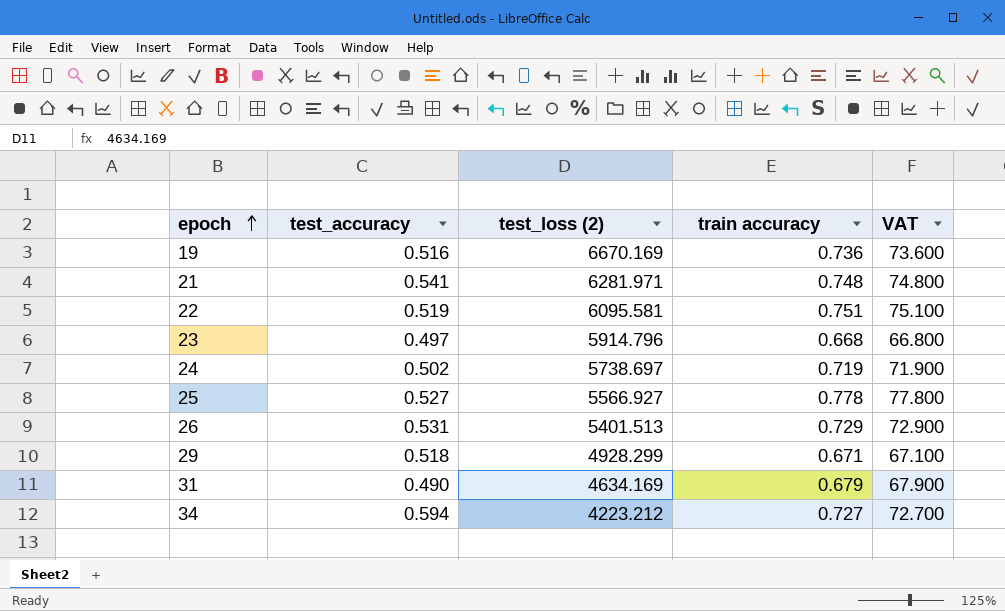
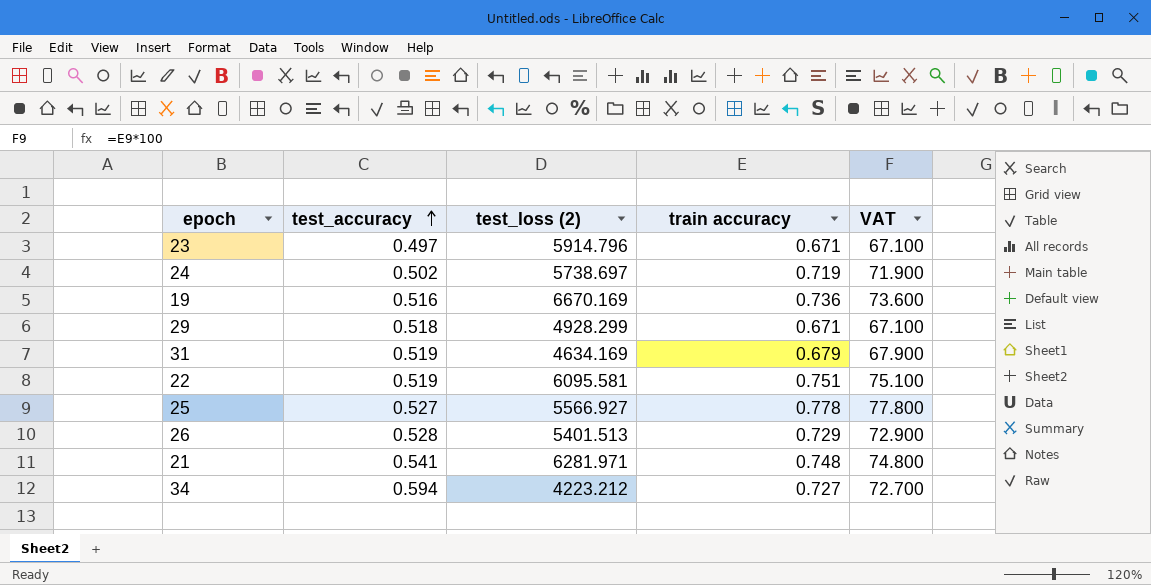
row order: epoch ascending -> test_accuracy ascending
23 | train accuracy: 0.668 -> 0.671
23 | VAT: 66.800 -> 67.100
31 | test_accuracy: 0.490 -> 0.519
26 | test_accuracy: 0.531 -> 0.528

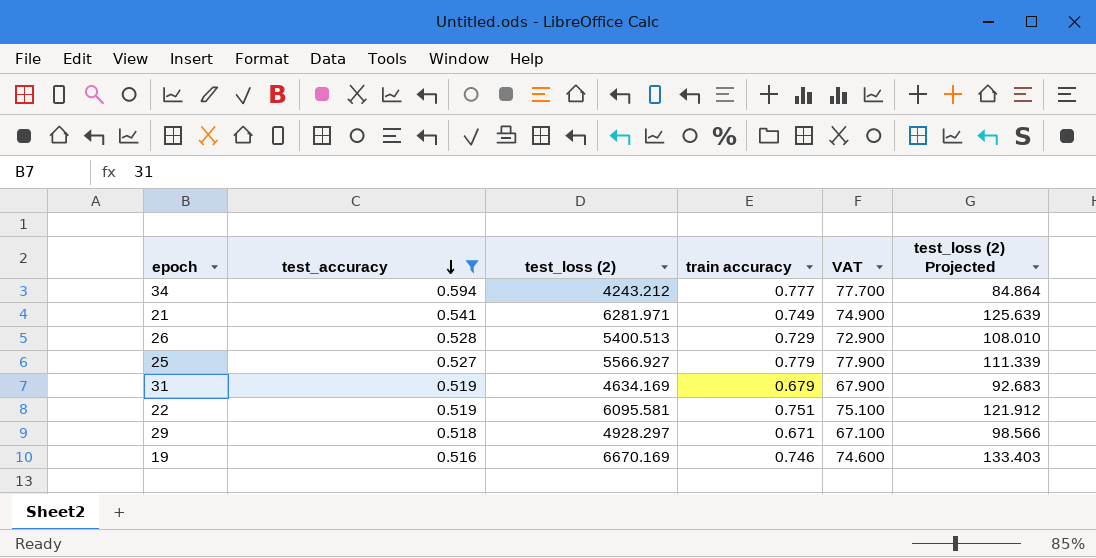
filter: none -> test_accuracy >= 0.516
row order: test_accuracy ascending -> test_accuracy descending
column test_loss (2) Projected | formula: none -> [test_loss (2)] * 0.02
34 | test_loss (2): 4223.212 -> 4243.212
34 | train accuracy: 0.727 -> 0.777
34 | VAT: 72.700 -> 77.700
21 | train accuracy: 0.748 -> 0.749
21 | VAT: 74.800 -> 74.900
26 | test_loss (2): 5401.513 -> 5400.513
25 | train accuracy: 0.778 -> 0.779
25 | VAT: 77.800 -> 77.900
29 | test_loss (2): 4928.299 -> 4928.297
19 | train accuracy: 0.736 -> 0.746
19 | VAT: 73.600 -> 74.600

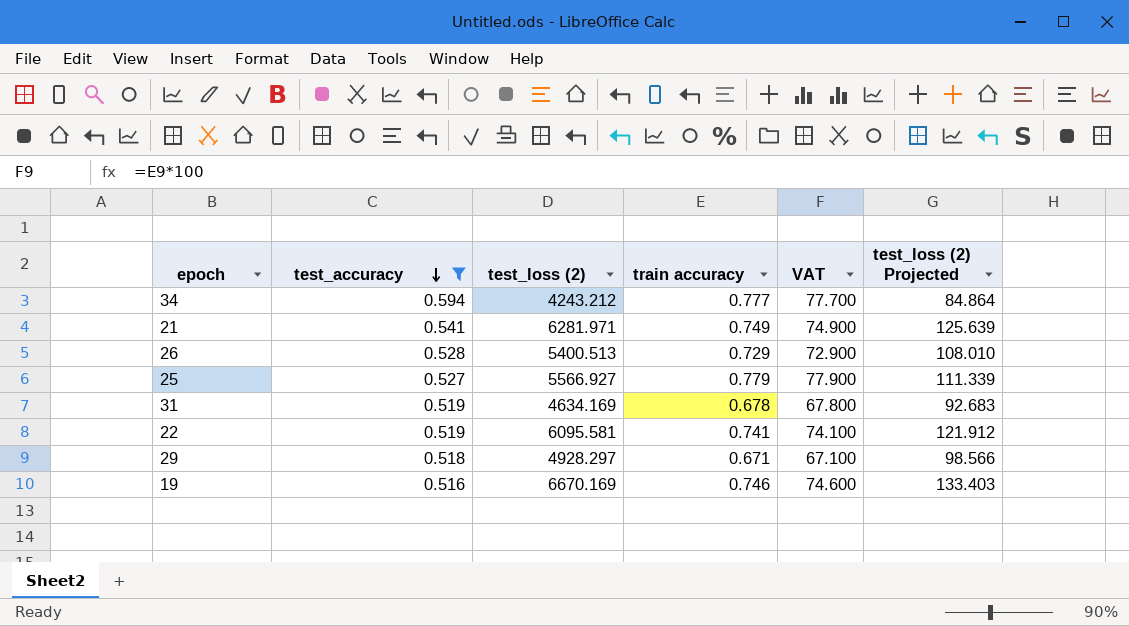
31 | train accuracy: 0.679 -> 0.678
31 | VAT: 67.900 -> 67.800
22 | train accuracy: 0.751 -> 0.741
22 | VAT: 75.100 -> 74.100

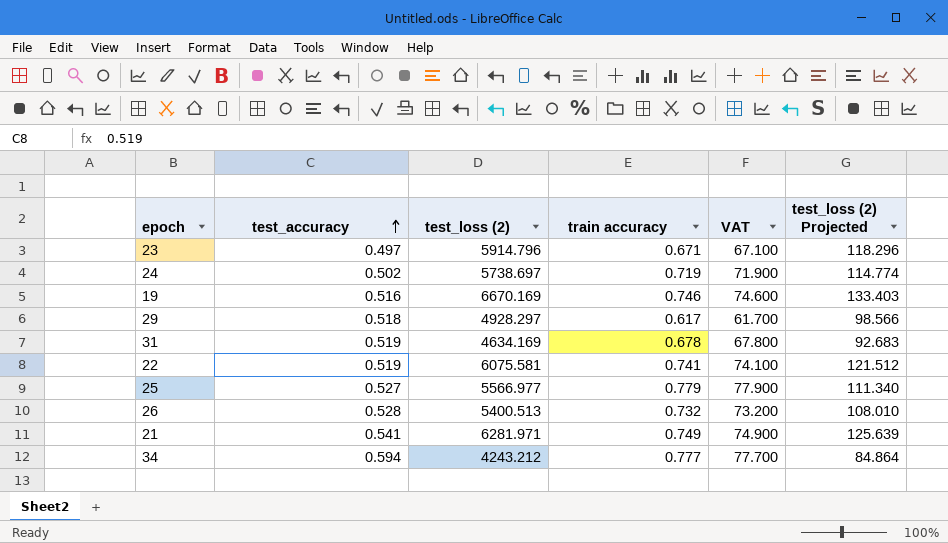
filter: test_accuracy >= 0.516 -> none
row order: test_accuracy descending -> test_accuracy ascending
29 | train accuracy: 0.671 -> 0.617
29 | VAT: 67.100 -> 61.700
22 | test_loss (2): 6095.581 -> 6075.581
22 | test_loss (2) Projected: 121.912 -> 121.512
25 | test_loss (2): 5566.927 -> 5566.977
25 | test_loss (2) Projected: 111.339 -> 111.340
26 | train accuracy: 0.729 -> 0.732
26 | VAT: 72.900 -> 73.200

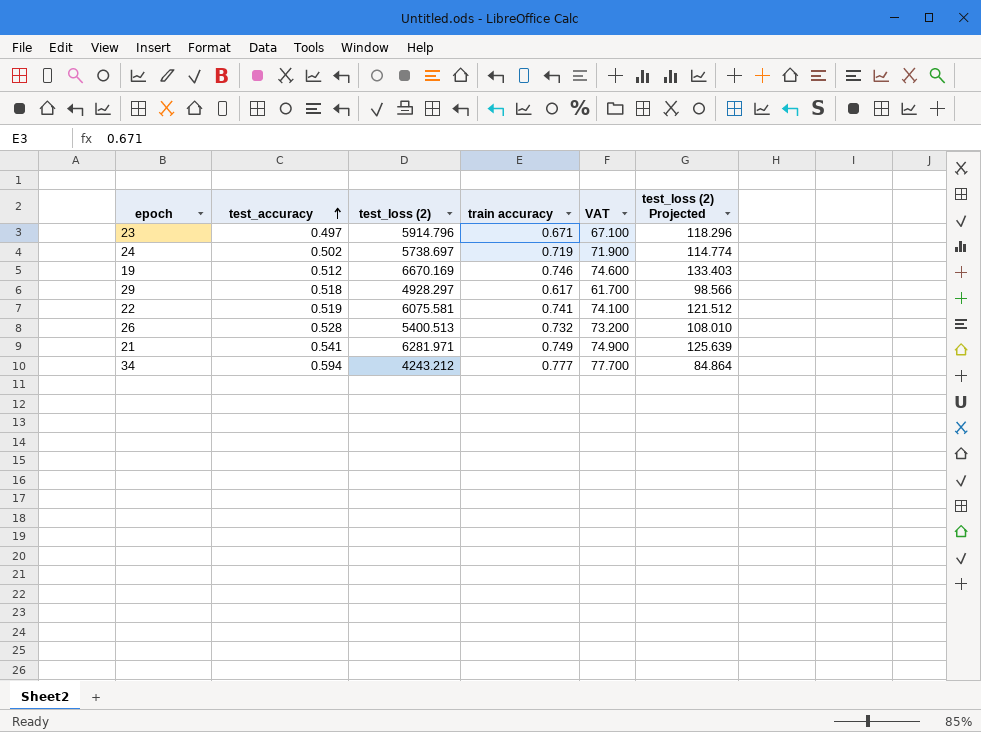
row 31: 0.519 | 4634.169 | 0.678 | 67.800 | 92.683 -> none
row 25: 0.527 | 5566.977 | 0.779 | 77.900 | 111.340 -> none
19 | test_accuracy: 0.516 -> 0.512

